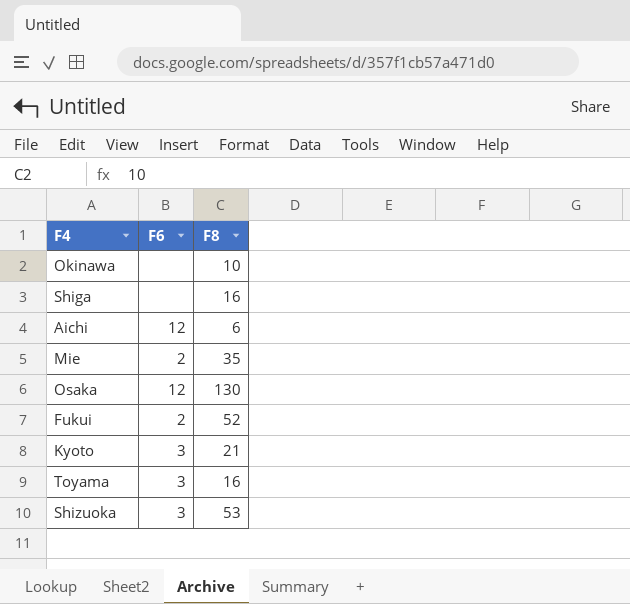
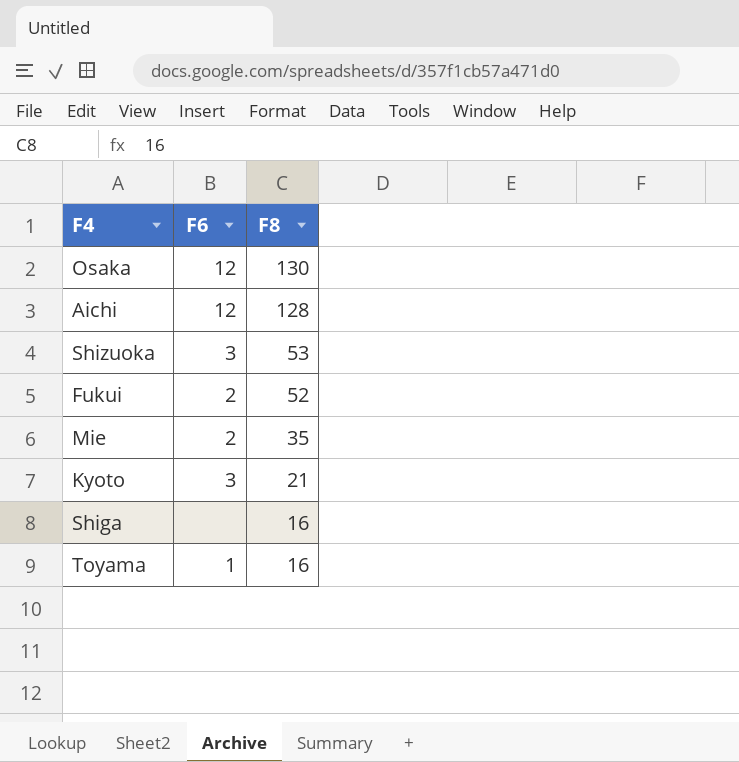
row order: none -> F8 descending
row Okinawa: none | 10 -> none
Aichi | F8: 6 -> 128
Toyama | F6: 3 -> 1

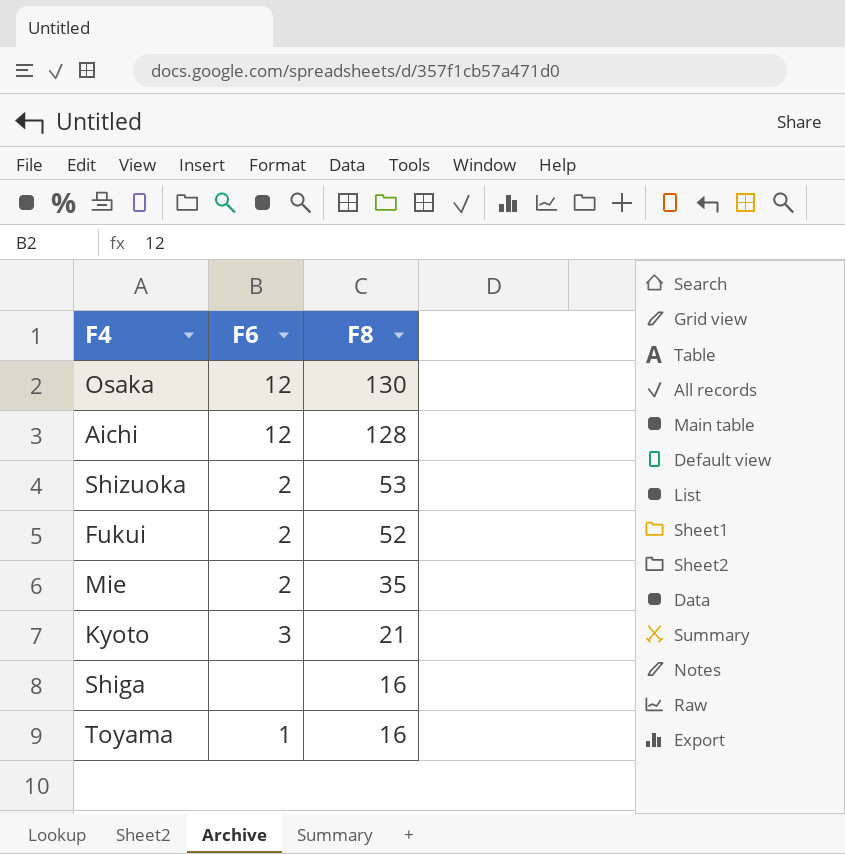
Shizuoka | F6: 3 -> 2

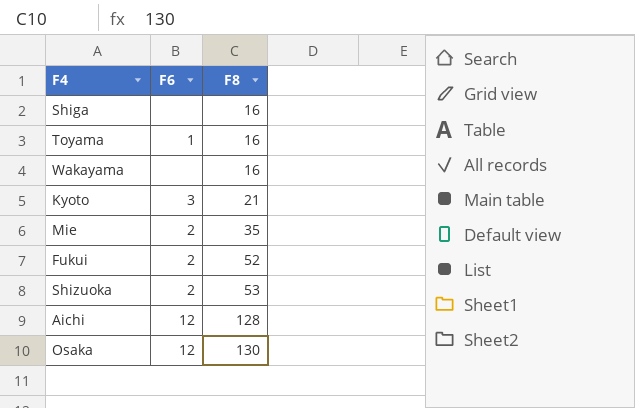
row order: F8 descending -> F8 ascending
row Wakayama: none -> none | 16

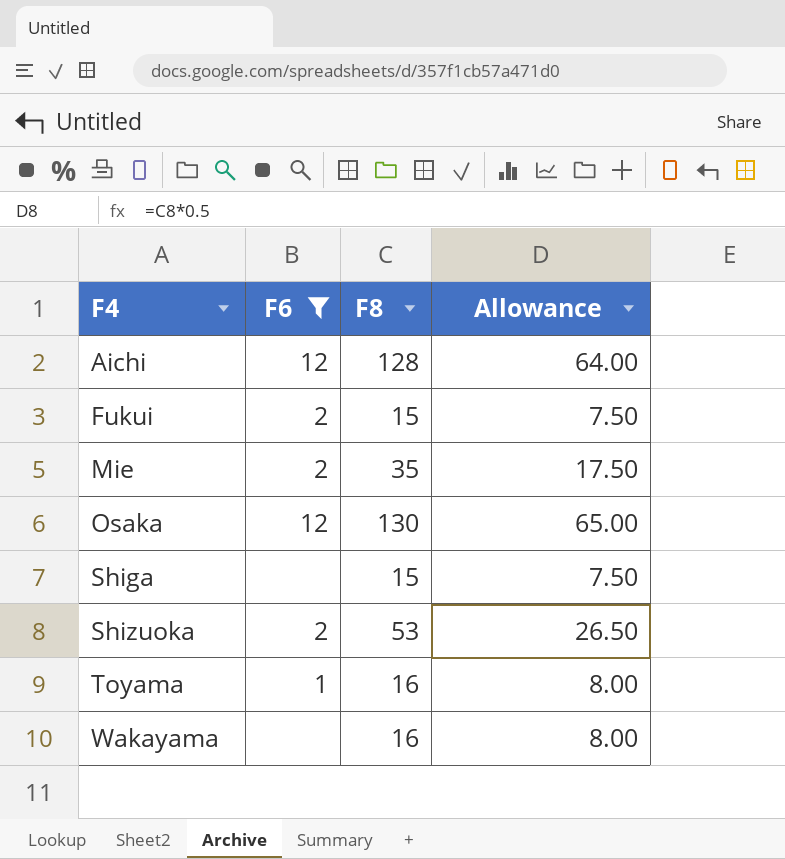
filter: none -> F6 != 3
row order: F8 ascending -> F4 ascending
column Allowance | formula: none -> [F8] * 0.5
Fukui | F8: 52 -> 15
Shiga | F8: 16 -> 15

